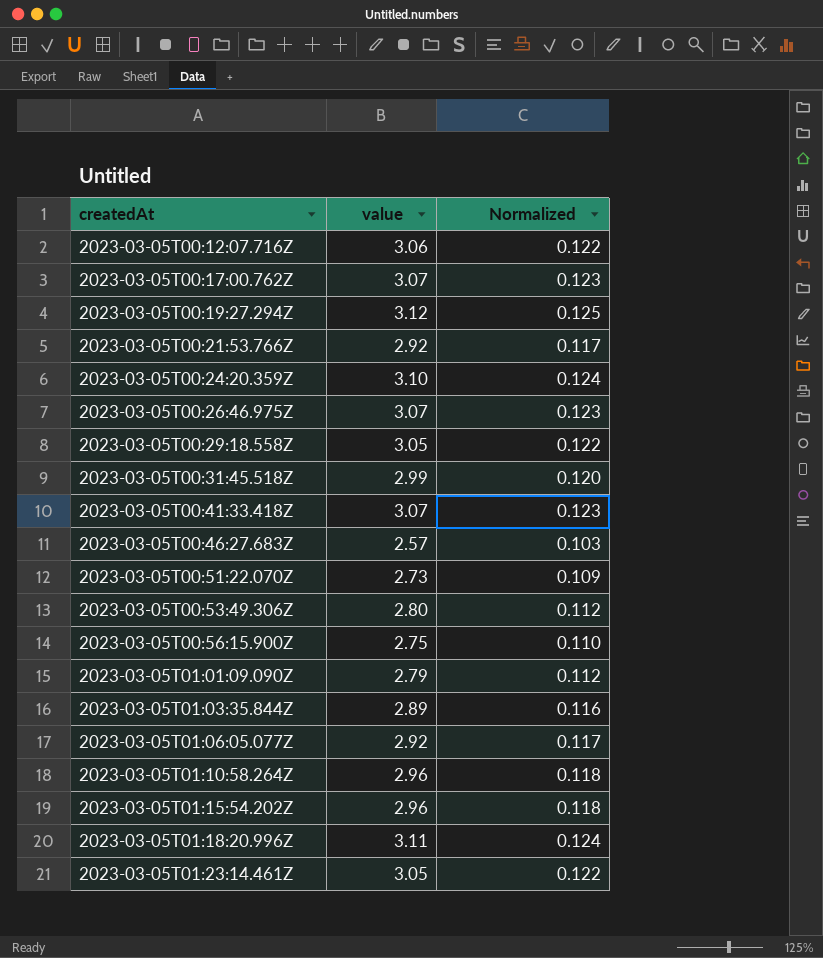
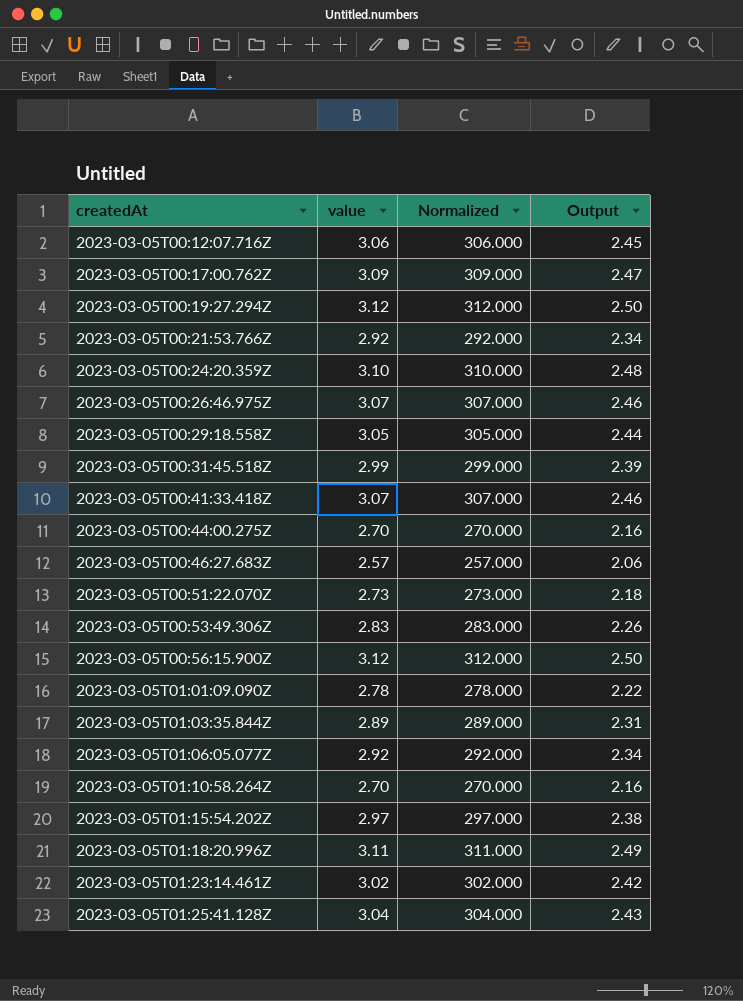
column Normalized | formula: [value] * 0.04 -> [value] * 100
column Output | formula: none -> [value] * 0.8
2023-03-05T00:17:00.762Z | value: 3.07 -> 3.09
row 2023-03-05T00:44:00.275Z: none -> 2.70 | 270.000 | 2.16
2023-03-05T00:53:49.306Z | value: 2.80 -> 2.83
2023-03-05T00:56:15.900Z | value: 2.75 -> 3.12
2023-03-05T01:01:09.090Z | value: 2.79 -> 2.78
2023-03-05T01:10:58.264Z | value: 2.96 -> 2.70
2023-03-05T01:15:54.202Z | value: 2.96 -> 2.97
2023-03-05T01:23:14.461Z | value: 3.05 -> 3.02
row 2023-03-05T01:25:41.128Z: none -> 3.04 | 304.000 | 2.43

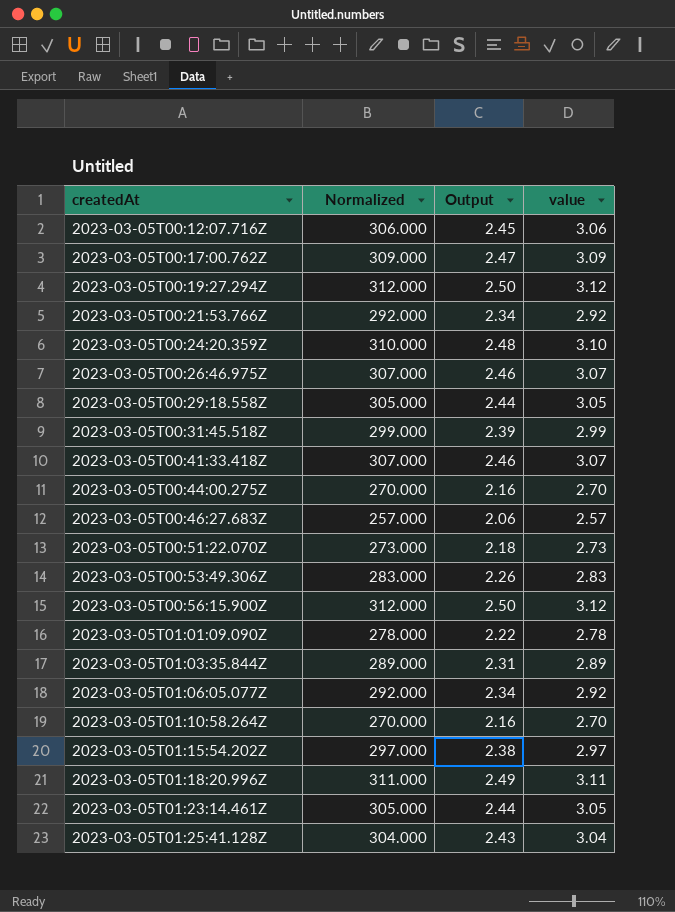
column value | position: 2 -> 4
2023-03-05T01:23:14.461Z | Normalized: 302.000 -> 305.000
2023-03-05T01:23:14.461Z | Output: 2.42 -> 2.44
2023-03-05T01:23:14.461Z | value: 3.02 -> 3.05

